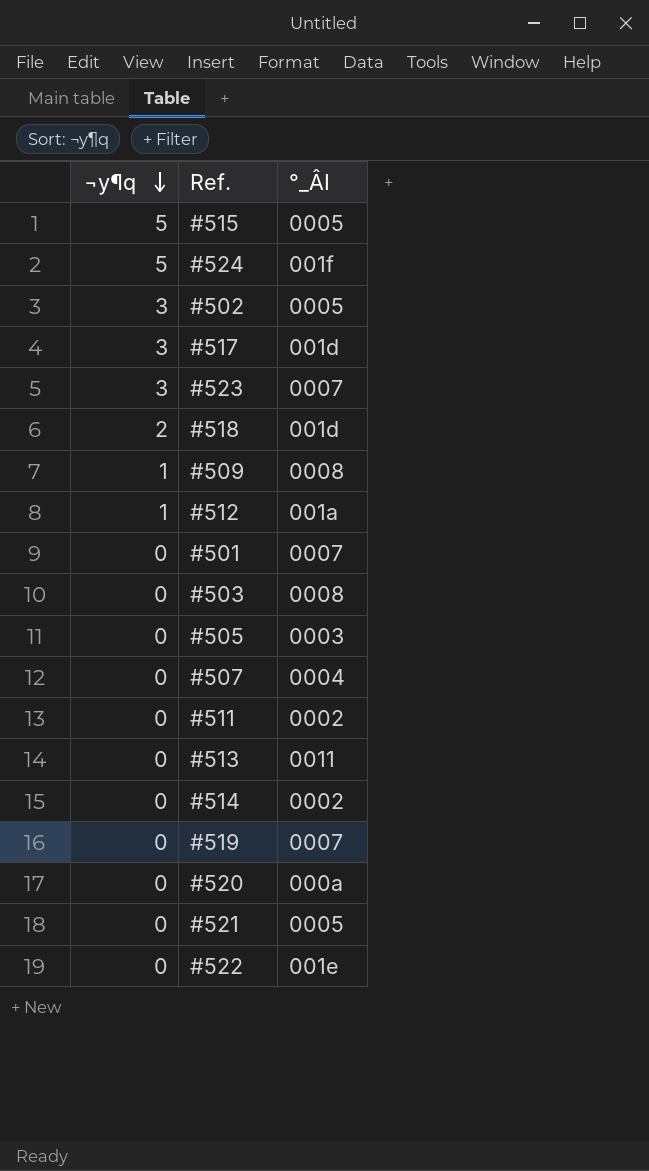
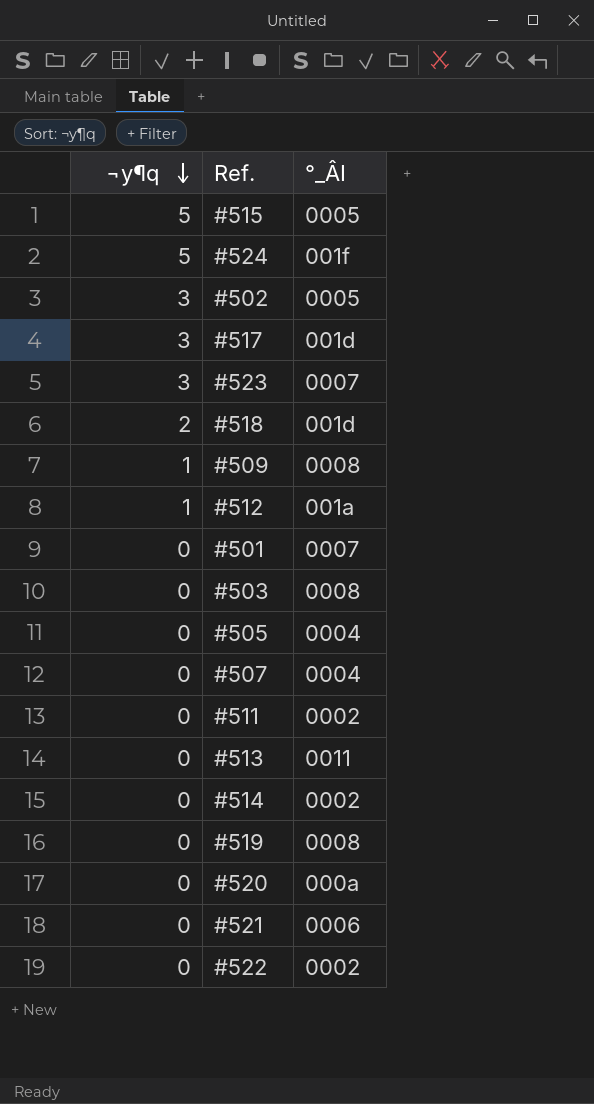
#505 | °_ÂI: 0003 -> 0004
#519 | °_ÂI: 0007 -> 0008
#521 | °_ÂI: 0005 -> 0006
#522 | °_ÂI: 001e -> 0002

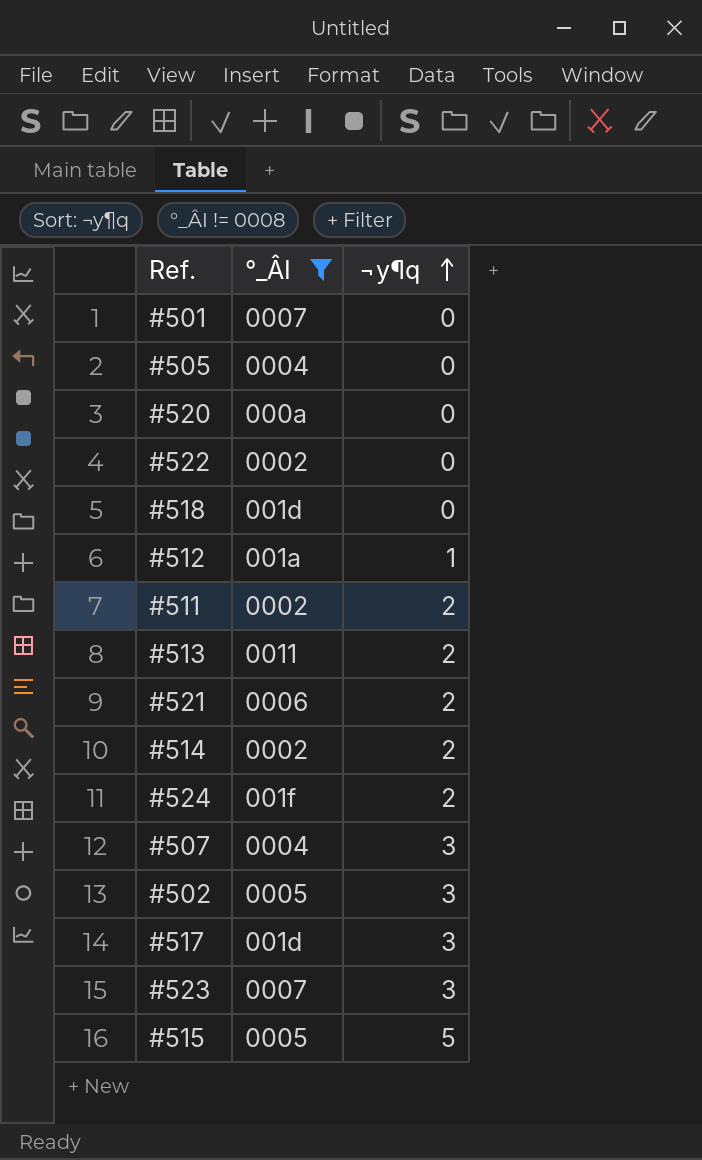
filter: none -> °_ÂI != 0008
row order: ¬y¶q descending -> ¬y¶q ascending
column ¬y¶q | position: 1 -> 3
#518 | ¬y¶q: 2 -> 0
#511 | ¬y¶q: 0 -> 2
#513 | ¬y¶q: 0 -> 2
#521 | ¬y¶q: 0 -> 2
#514 | ¬y¶q: 0 -> 2
#524 | ¬y¶q: 5 -> 2
#507 | ¬y¶q: 0 -> 3

